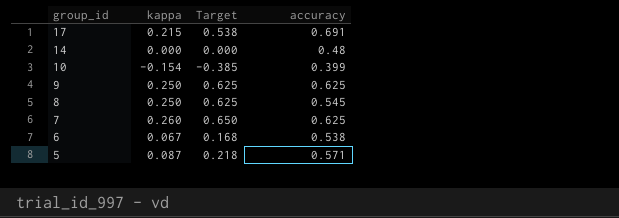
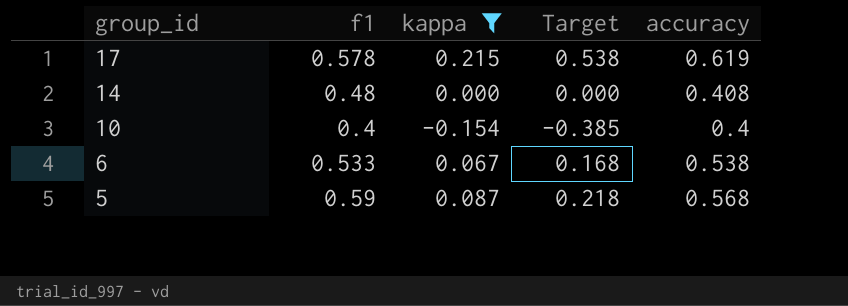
filter: none -> kappa <= 0.215
column f1 | position: none -> 2
17 | accuracy: 0.691 -> 0.619
14 | accuracy: 0.48 -> 0.408
10 | accuracy: 0.399 -> 0.4
5 | accuracy: 0.571 -> 0.568

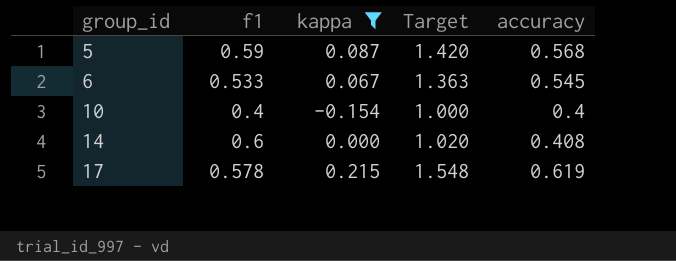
row order: group_id descending -> group_id ascending
column Target | formula: [kappa] * 2.5 -> [accuracy] * 2.5
6 | accuracy: 0.538 -> 0.545
14 | f1: 0.48 -> 0.6

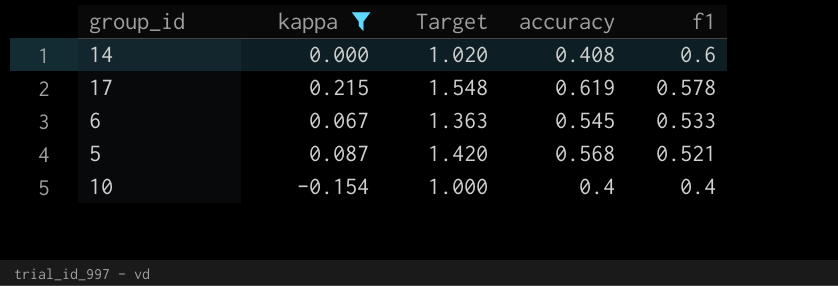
row order: group_id ascending -> f1 descending
column f1 | position: 2 -> 5
5 | f1: 0.59 -> 0.521

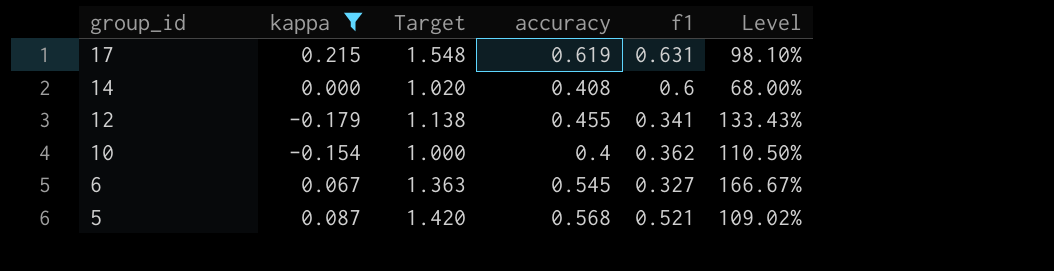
row order: f1 descending -> group_id descending
column Level | formula: none -> [accuracy] / [f1]
17 | f1: 0.578 -> 0.631
row 12: none -> -0.179 | 1.138 | 0.455 | 0.341 | 133.43%
10 | f1: 0.4 -> 0.362
6 | f1: 0.533 -> 0.327

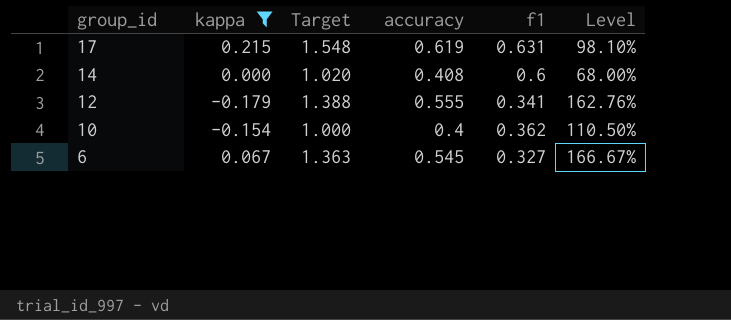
row 5: 0.087 | 1.420 | 0.568 | 0.521 | 109.02% -> none
12 | Target: 1.138 -> 1.388
12 | accuracy: 0.455 -> 0.555
12 | Level: 133.43% -> 162.76%

